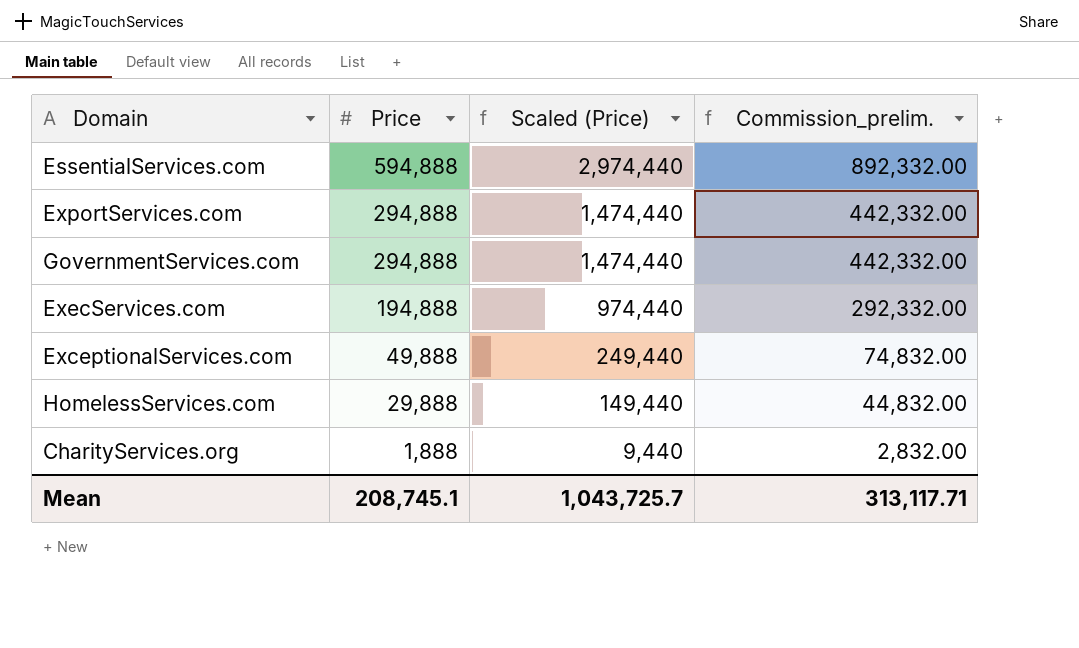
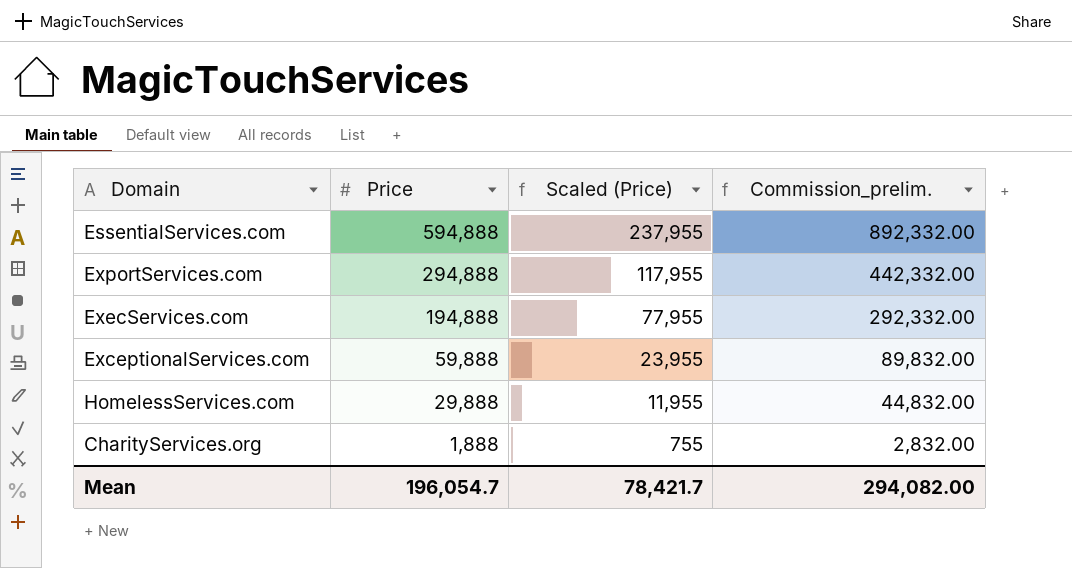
column Scaled (Price) | formula: [Price] * 5 -> [Price] * 0.4
row GovernmentServices.com: 294,888 | 1,474,440 | 442,332.00 -> none
ExceptionalServices.com | Price: 49,888 -> 59,888
ExceptionalServices.com | Commission_prelim.: 74,832.00 -> 89,832.00
Mean | Price: 208,745.1 -> 196,054.7
Mean | Scaled (Price): 1,043,725.7 -> 78,421.7
Mean | Commission_prelim.: 313,117.71 -> 294,082.00

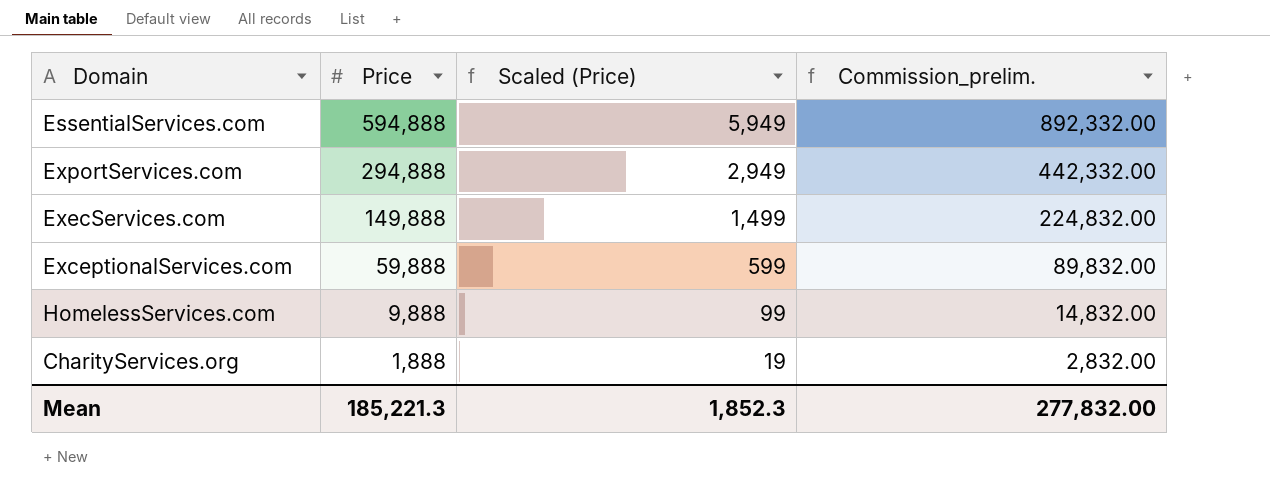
column Scaled (Price) | formula: [Price] * 0.4 -> [Price] * 0.01
ExecServices.com | Price: 194,888 -> 149,888
ExecServices.com | Commission_prelim.: 292,332.00 -> 224,832.00
HomelessServices.com | Price: 29,888 -> 9,888
HomelessServices.com | Commission_prelim.: 44,832.00 -> 14,832.00
Mean | Price: 196,054.7 -> 185,221.3
Mean | Scaled (Price): 78,421.7 -> 1,852.3
Mean | Commission_prelim.: 294,082.00 -> 277,832.00

